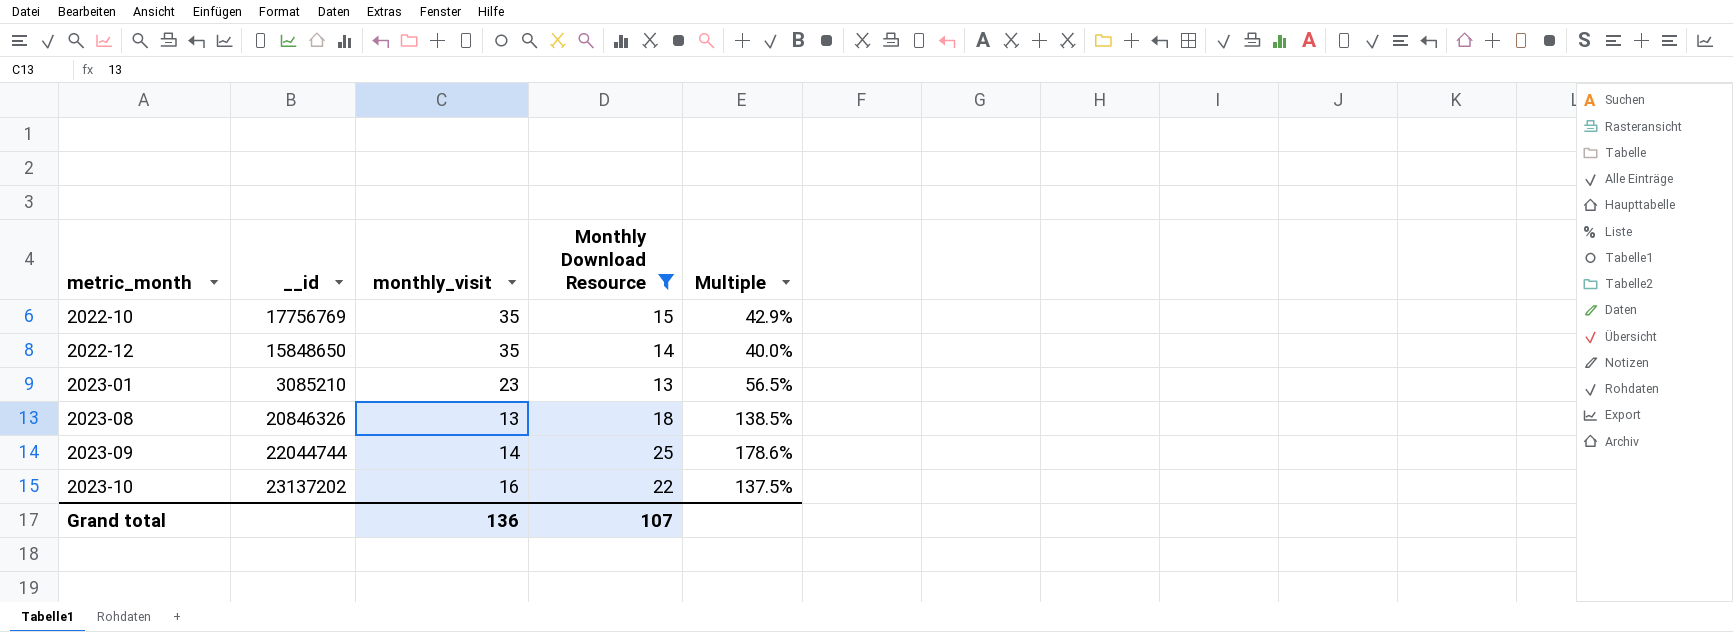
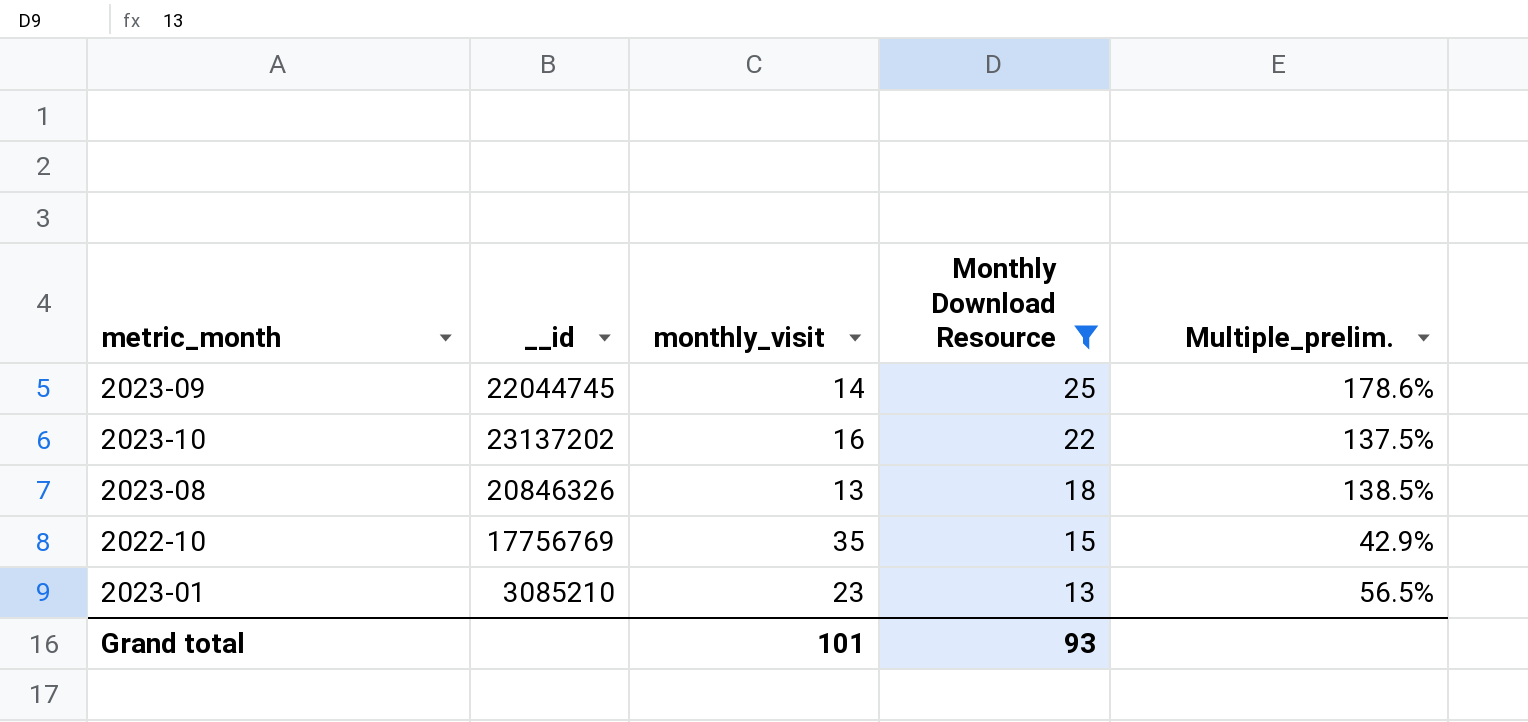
row order: metric_month ascending -> Monthly Download Resource descending
column name: Multiple -> Multiple_prelim.
row 2022-12: 15848650 | 35 | 14 | 40.0% -> none
2023-09 | __id: 22044744 -> 22044745
Grand total | monthly_visit: 136 -> 101
Grand total | Monthly Download Resource: 107 -> 93

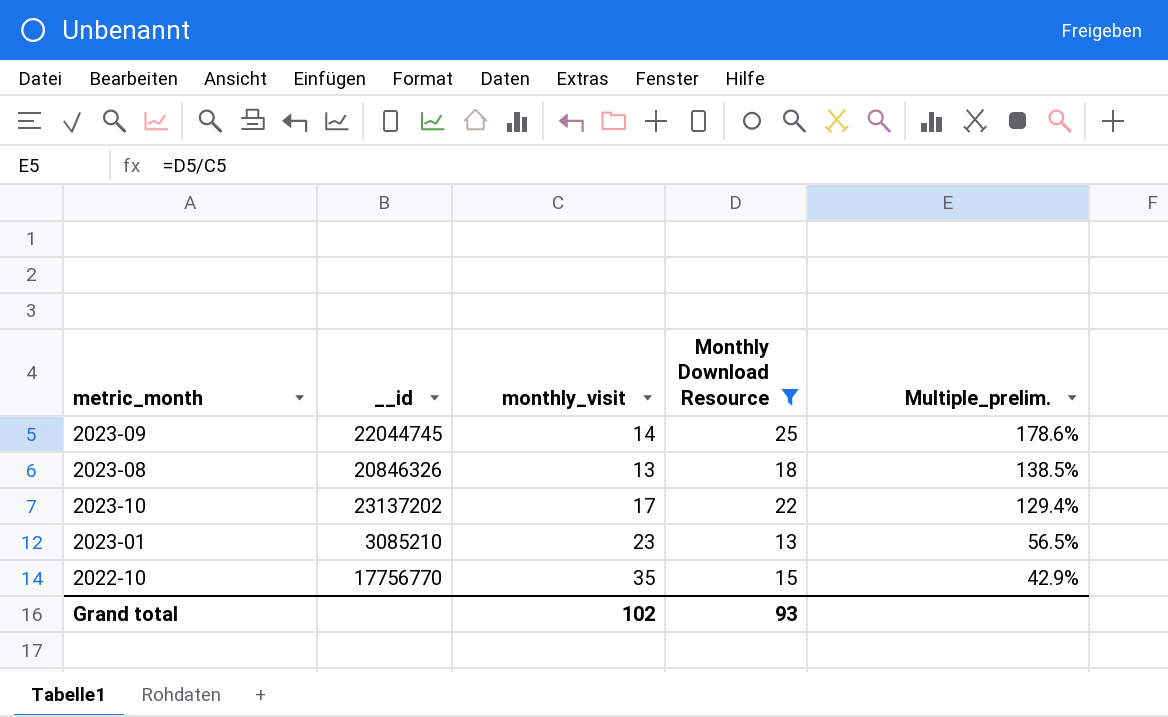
row order: Monthly Download Resource descending -> Multiple_prelim. descending
2023-10 | monthly_visit: 16 -> 17
2023-10 | Multiple_prelim.: 137.5% -> 129.4%
2022-10 | __id: 17756769 -> 17756770
Grand total | monthly_visit: 101 -> 102

